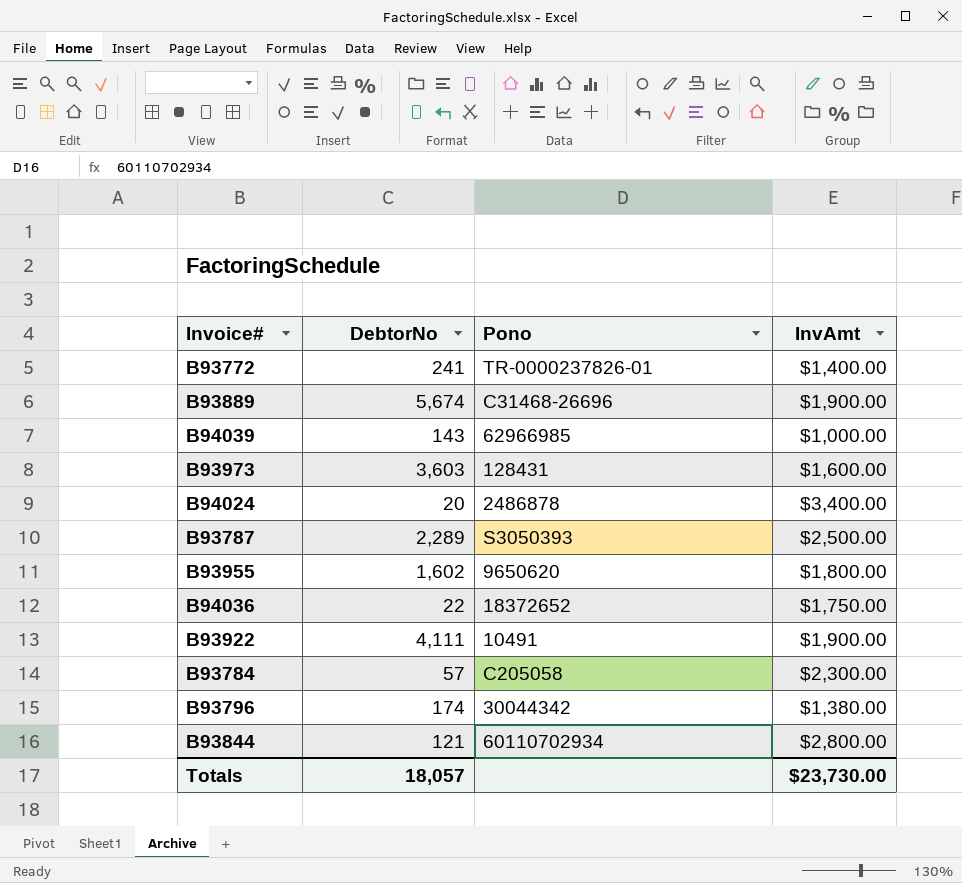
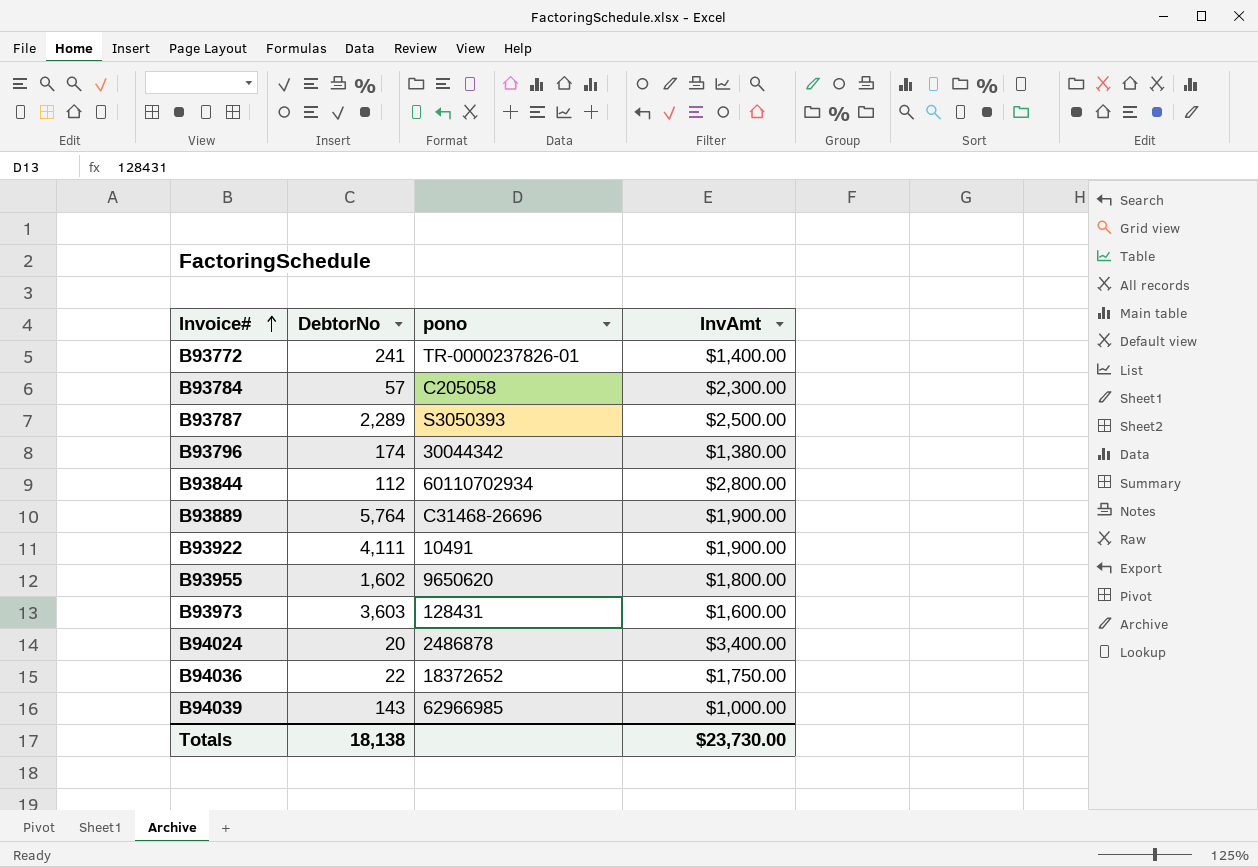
row order: none -> Invoice# ascending
column name: Pono -> pono
B93844 | DebtorNo: 121 -> 112
B93889 | DebtorNo: 5,674 -> 5,764
Totals | DebtorNo: 18,057 -> 18,138

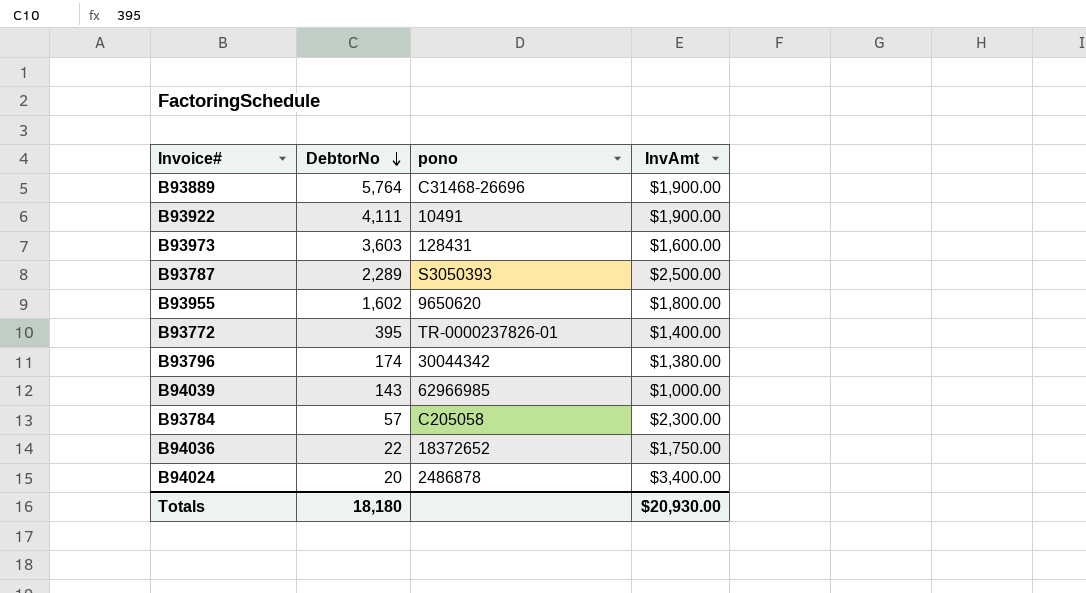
row order: Invoice# ascending -> DebtorNo descending
row B93844: 112 | 60110702934 | $2,800.00 -> none
B93772 | DebtorNo: 241 -> 395
Totals | DebtorNo: 18,138 -> 18,180
Totals | InvAmt: $23,730.00 -> $20,930.00

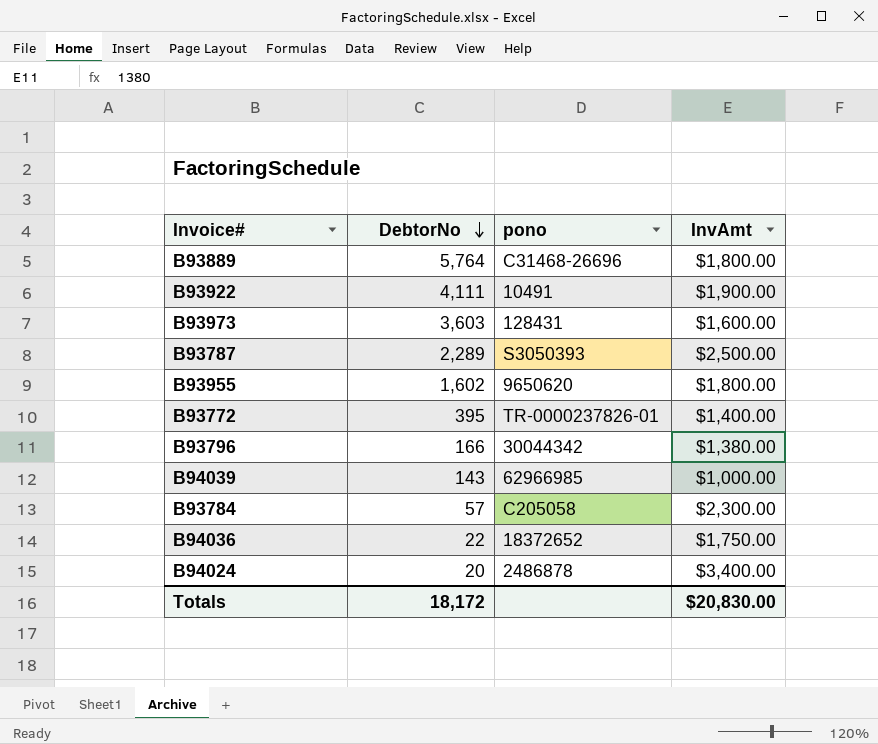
B93889 | InvAmt: $1,900.00 -> $1,800.00
B93796 | DebtorNo: 174 -> 166
Totals | DebtorNo: 18,180 -> 18,172
Totals | InvAmt: $20,930.00 -> $20,830.00

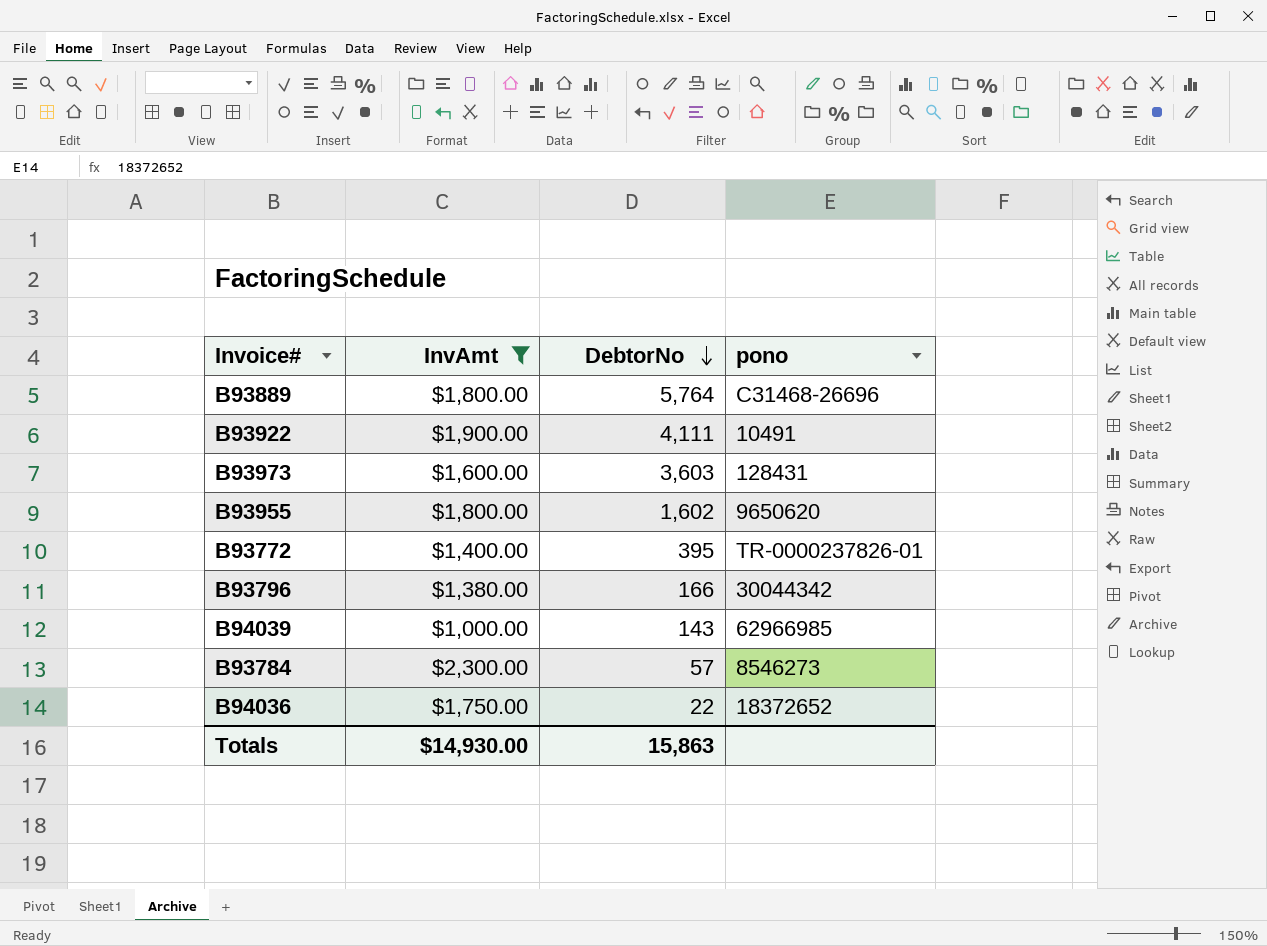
filter: none -> InvAmt <= $2,300.00
column InvAmt | position: 4 -> 2
B93784 | pono: C205058 -> 8546273
Totals | InvAmt: $20,830.00 -> $14,930.00
Totals | DebtorNo: 18,172 -> 15,863

